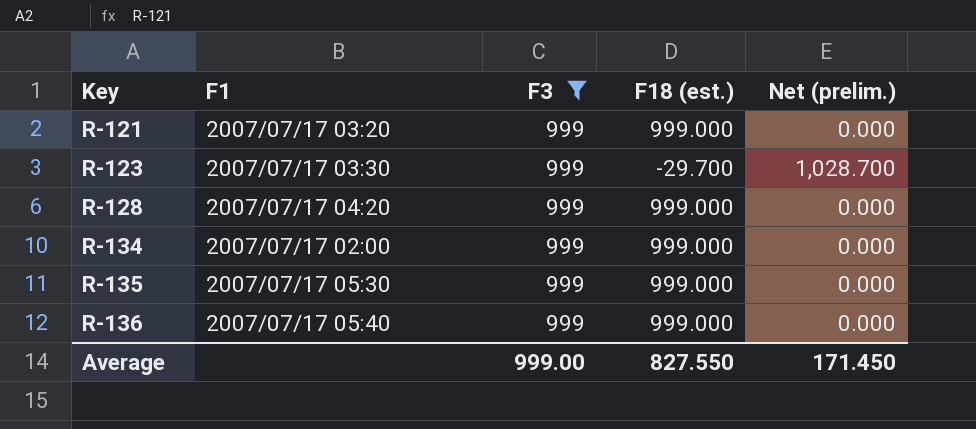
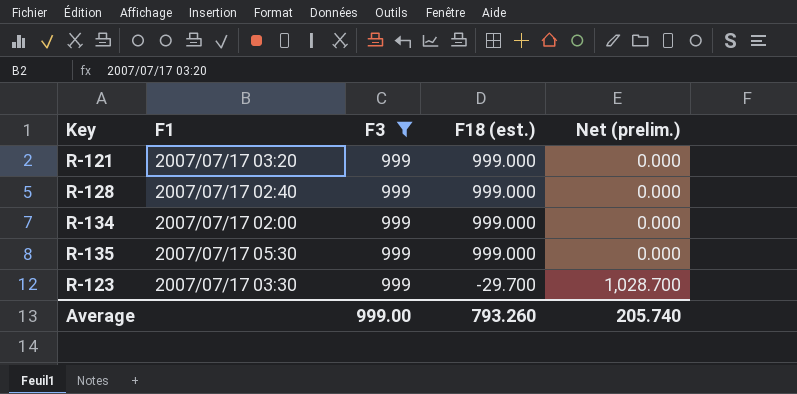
row order: Key ascending -> F18 (est.) descending
row R-136: 2007/07/17 05:40 | 999 | 999.000 | 0.000 -> none
R-128 | F1: 2007/07/17 04:20 -> 2007/07/17 02:40
Average | F18 (est.): 827.550 -> 793.260
Average | Net (prelim.): 171.450 -> 205.740

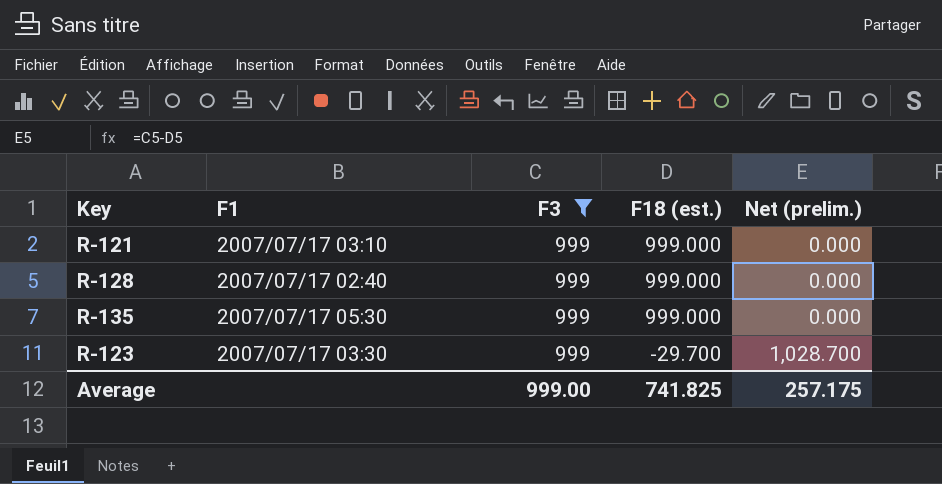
row R-134: 2007/07/17 02:00 | 999 | 999.000 | 0.000 -> none
R-121 | F1: 2007/07/17 03:20 -> 2007/07/17 03:10
Average | F18 (est.): 793.260 -> 741.825
Average | Net (prelim.): 205.740 -> 257.175

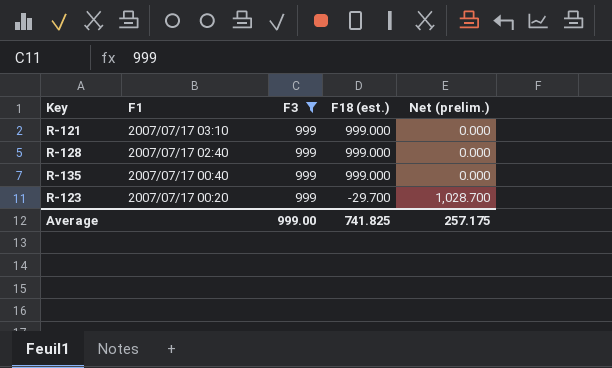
R-135 | F1: 2007/07/17 05:30 -> 2007/07/17 00:40
R-123 | F1: 2007/07/17 03:30 -> 2007/07/17 00:20

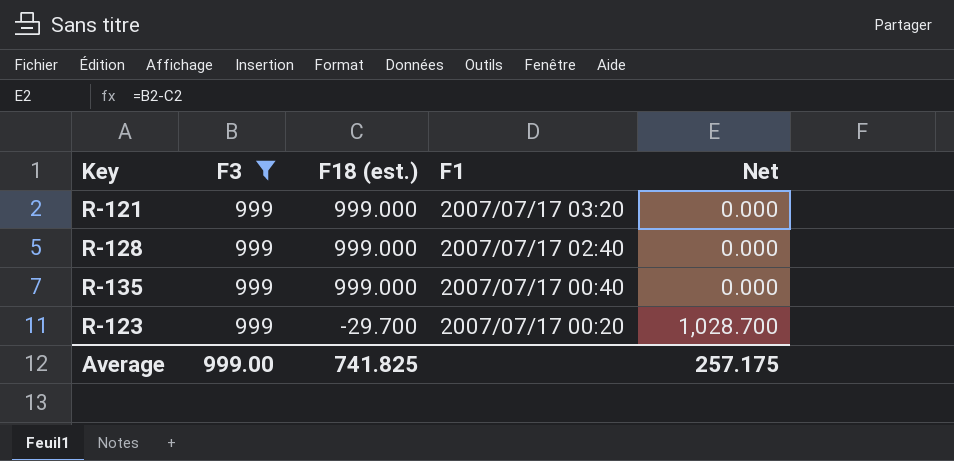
column F1 | position: 2 -> 4
column name: Net (prelim.) -> Net
R-121 | F1: 2007/07/17 03:10 -> 2007/07/17 03:20

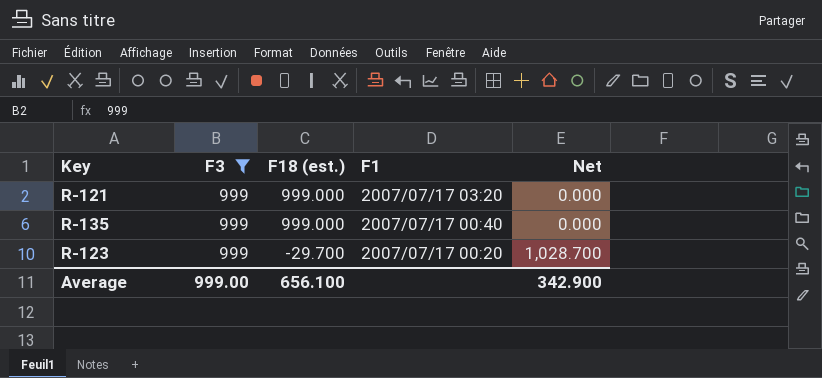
row R-128: 999 | 999.000 | 2007/07/17 02:40 | 0.000 -> none
Average | F18 (est.): 741.825 -> 656.100
Average | Net: 257.175 -> 342.900

